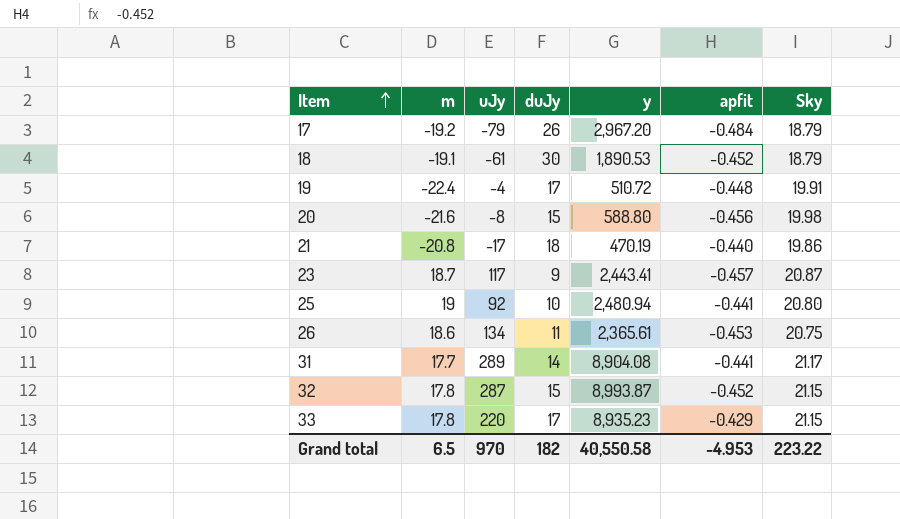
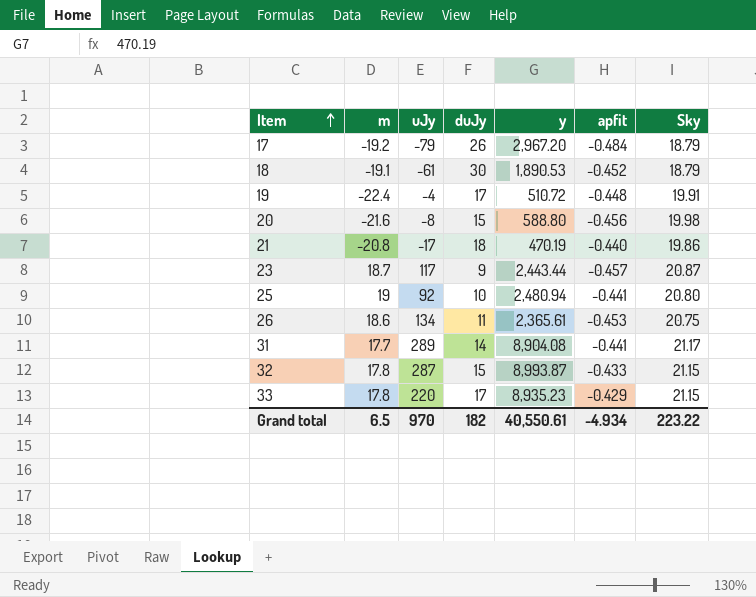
23 | y: 2,443.41 -> 2,443.44
32 | apfit: -0.452 -> -0.433
Grand total | y: 40,550.58 -> 40,550.61
Grand total | apfit: -4.953 -> -4.934

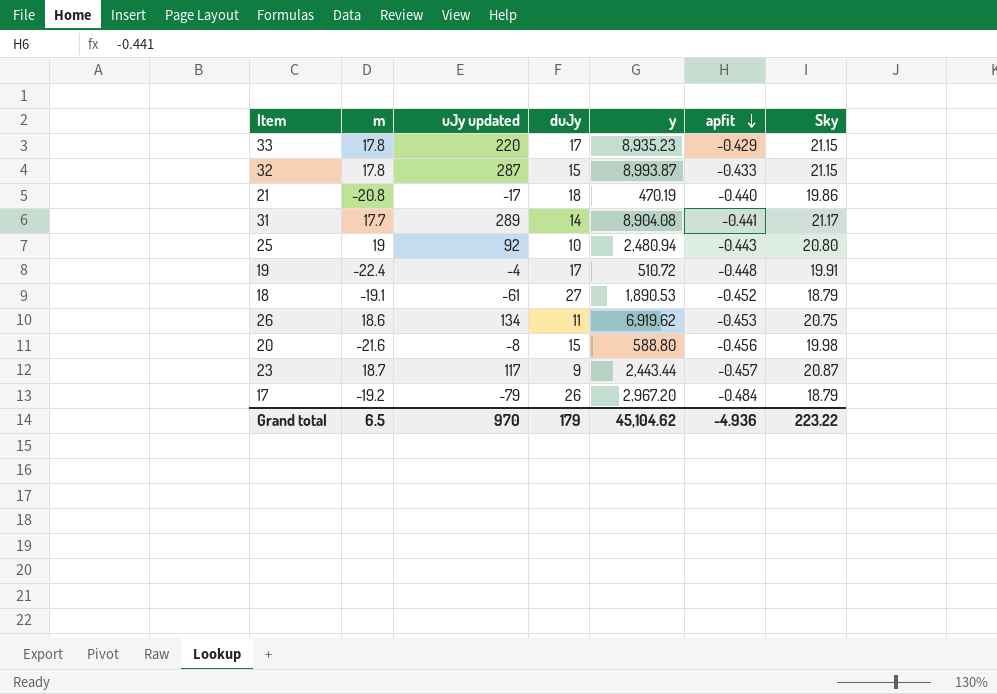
row order: Item ascending -> apfit descending
column name: uJy -> uJy updated
25 | apfit: -0.441 -> -0.443
18 | duJy: 30 -> 27
26 | y: 2,365.61 -> 6,919.62
Grand total | duJy: 182 -> 179
Grand total | y: 40,550.61 -> 45,104.62
Grand total | apfit: -4.934 -> -4.936

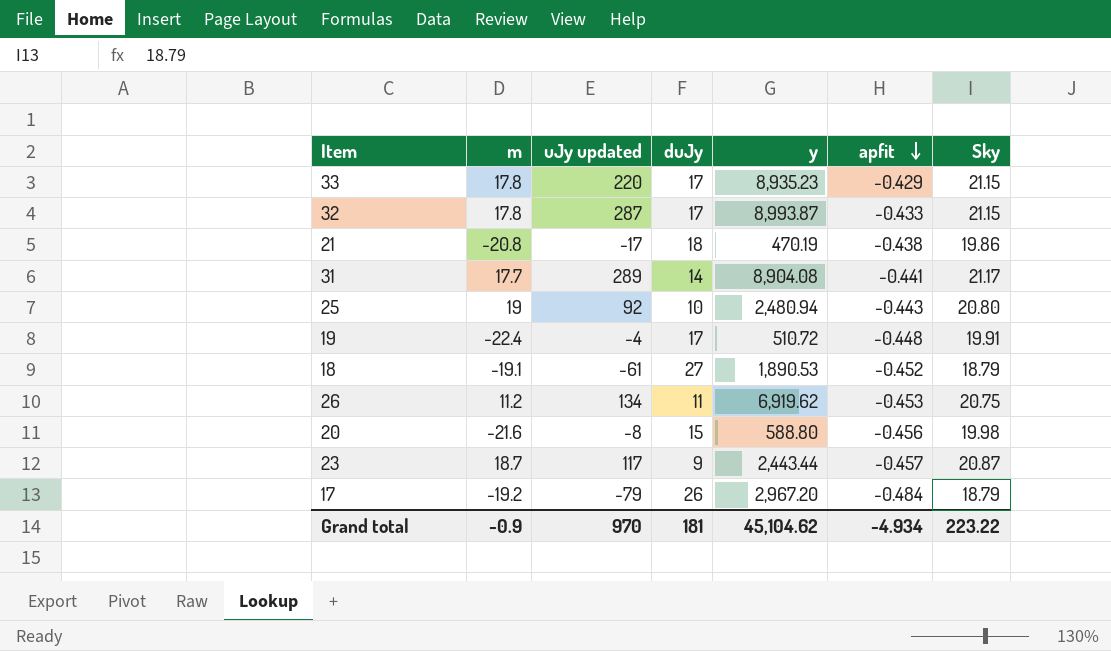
32 | duJy: 15 -> 17
21 | apfit: -0.440 -> -0.438
26 | m: 18.6 -> 11.2
Grand total | m: 6.5 -> -0.9
Grand total | duJy: 179 -> 181
Grand total | apfit: -4.936 -> -4.934

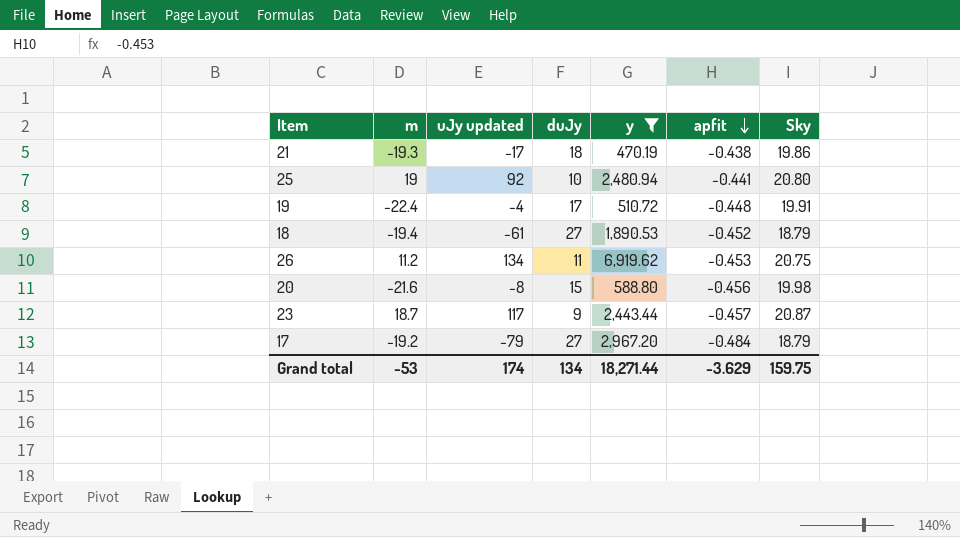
filter: none -> y <= 6,919.62
21 | m: -20.8 -> -19.3
25 | apfit: -0.443 -> -0.441
18 | m: -19.1 -> -19.4
17 | duJy: 26 -> 27
Grand total | m: -0.9 -> -53
Grand total | uJy updated: 970 -> 174
Grand total | duJy: 181 -> 134
Grand total | y: 45,104.62 -> 18,271.44
Grand total | apfit: -4.934 -> -3.629
Grand total | Sky: 223.22 -> 159.75

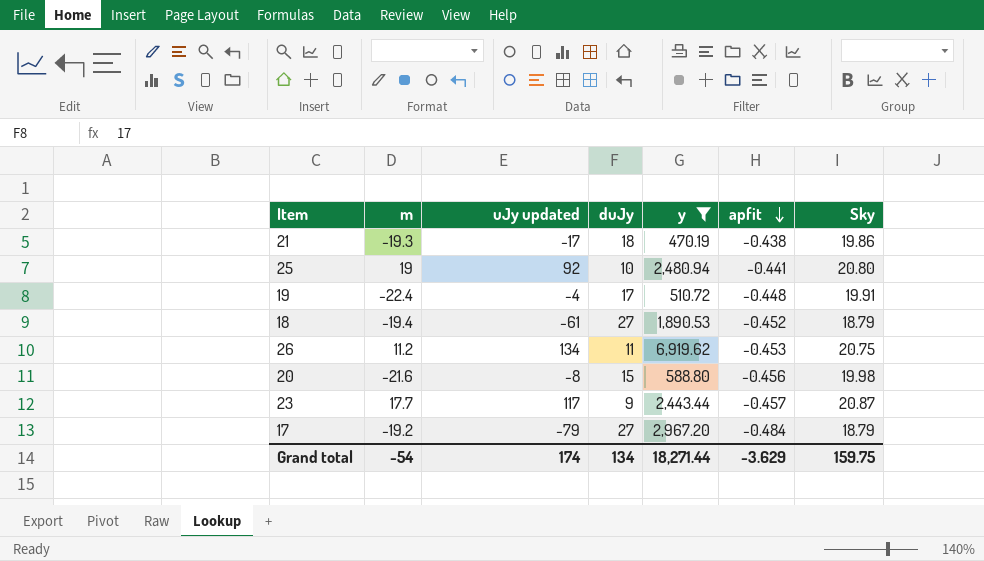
23 | m: 18.7 -> 17.7
Grand total | m: -53 -> -54

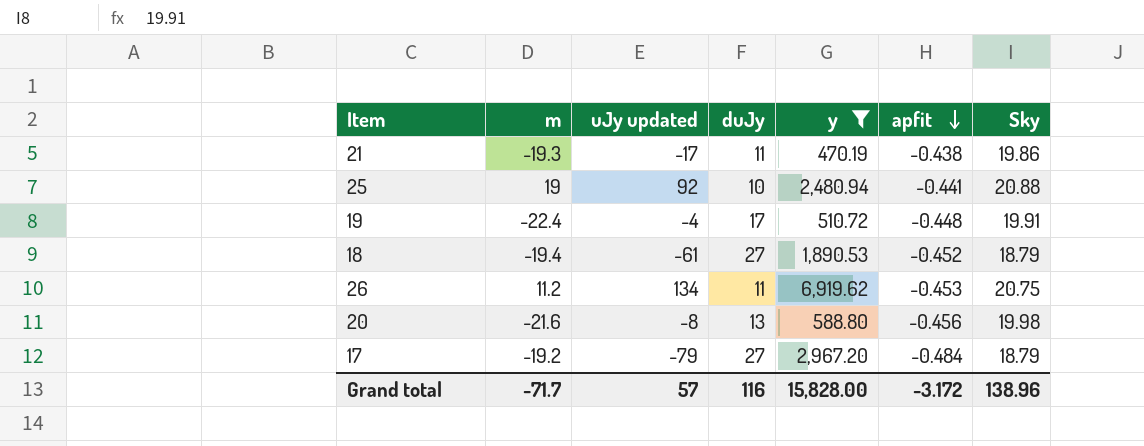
row 23: 17.7 | 117 | 9 | 2,443.44 | -0.457 | 20.87 -> none
21 | duJy: 18 -> 11
25 | Sky: 20.80 -> 20.88
20 | duJy: 15 -> 13
Grand total | m: -54 -> -71.7
Grand total | uJy updated: 174 -> 57
Grand total | duJy: 134 -> 116
Grand total | y: 18,271.44 -> 15,828.00
Grand total | apfit: -3.629 -> -3.172
Grand total | Sky: 159.75 -> 138.96

